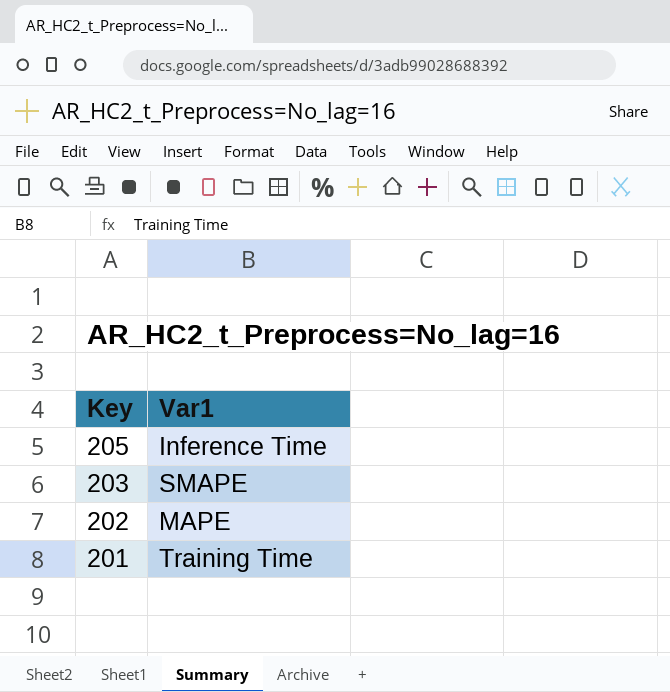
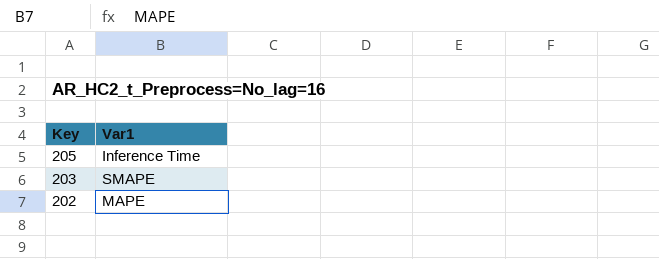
row 201: Training Time -> none

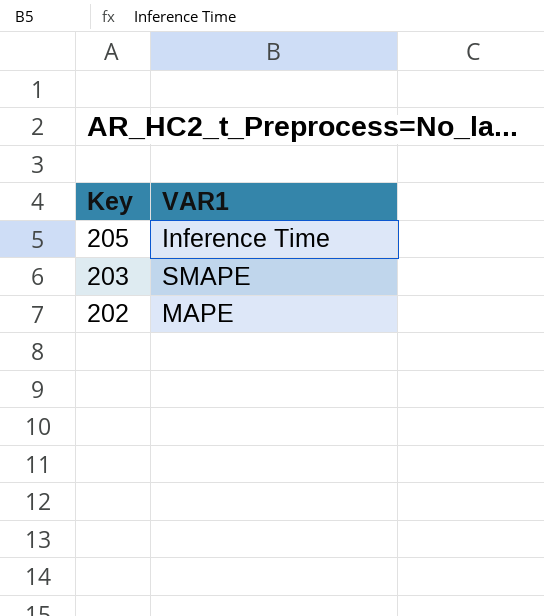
column name: Var1 -> VAR1

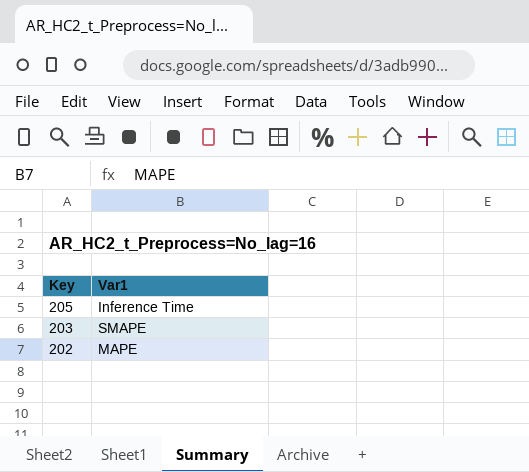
column name: VAR1 -> Var1

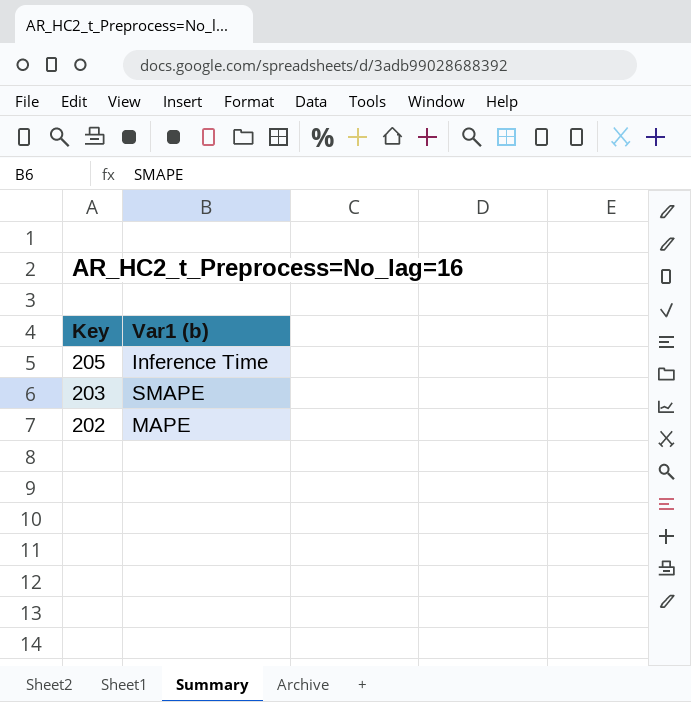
column name: Var1 -> Var1 (b)

